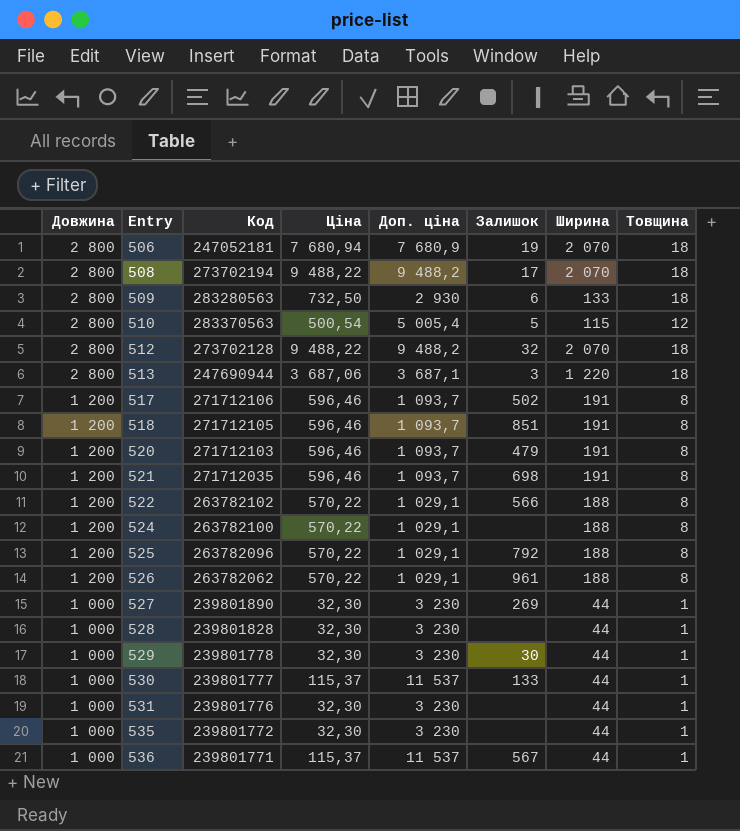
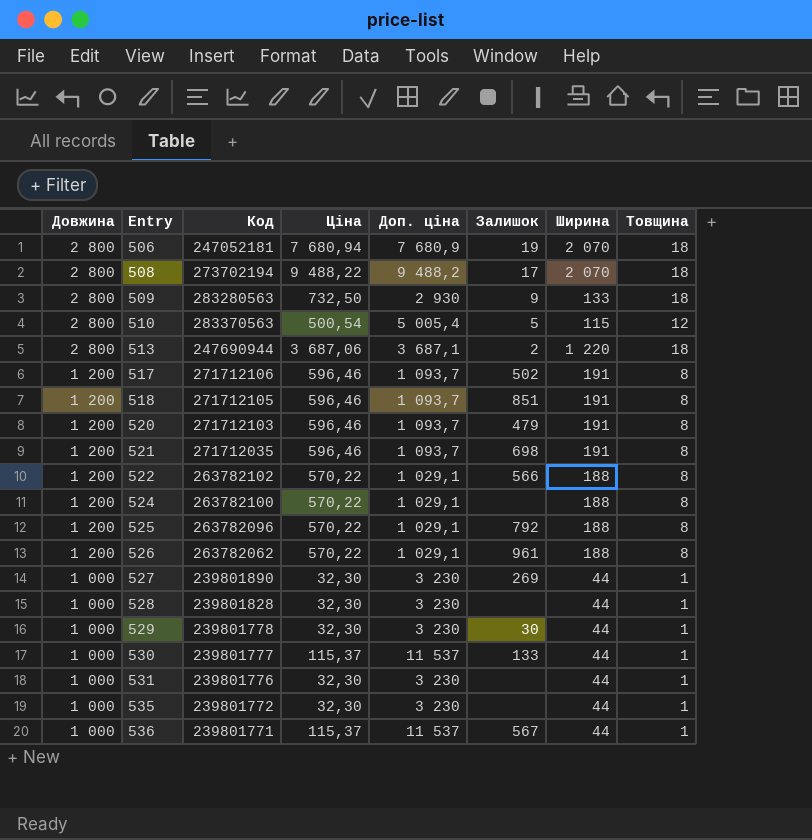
row 512: 2 800 | 273702128 | 9 488,22 | 9 488,2 | 32 | 2 070 | 18 -> none
509 | Залишок: 6 -> 9
513 | Залишок: 3 -> 2

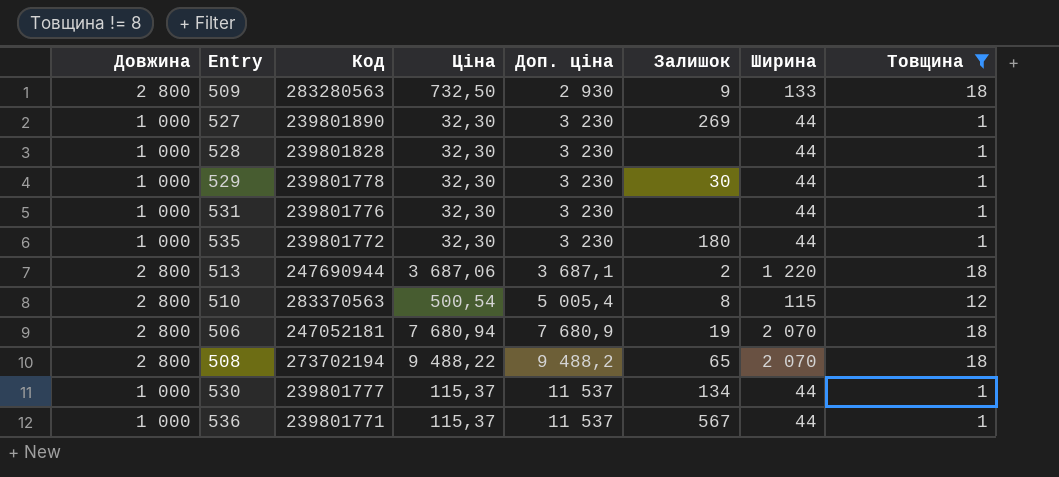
filter: none -> Товщина != 8
row order: Довжина descending -> Доп. ціна ascending
535 | Залишок: none -> 180
510 | Залишок: 5 -> 8
508 | Залишок: 17 -> 65
530 | Залишок: 133 -> 134

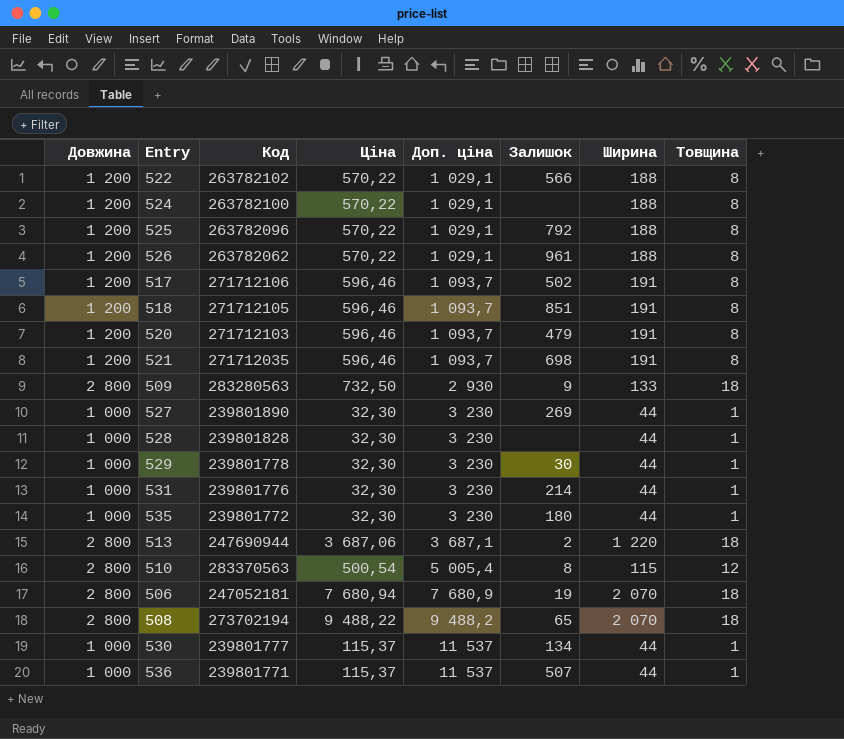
filter: Товщина != 8 -> none
531 | Залишок: none -> 214
536 | Залишок: 567 -> 507

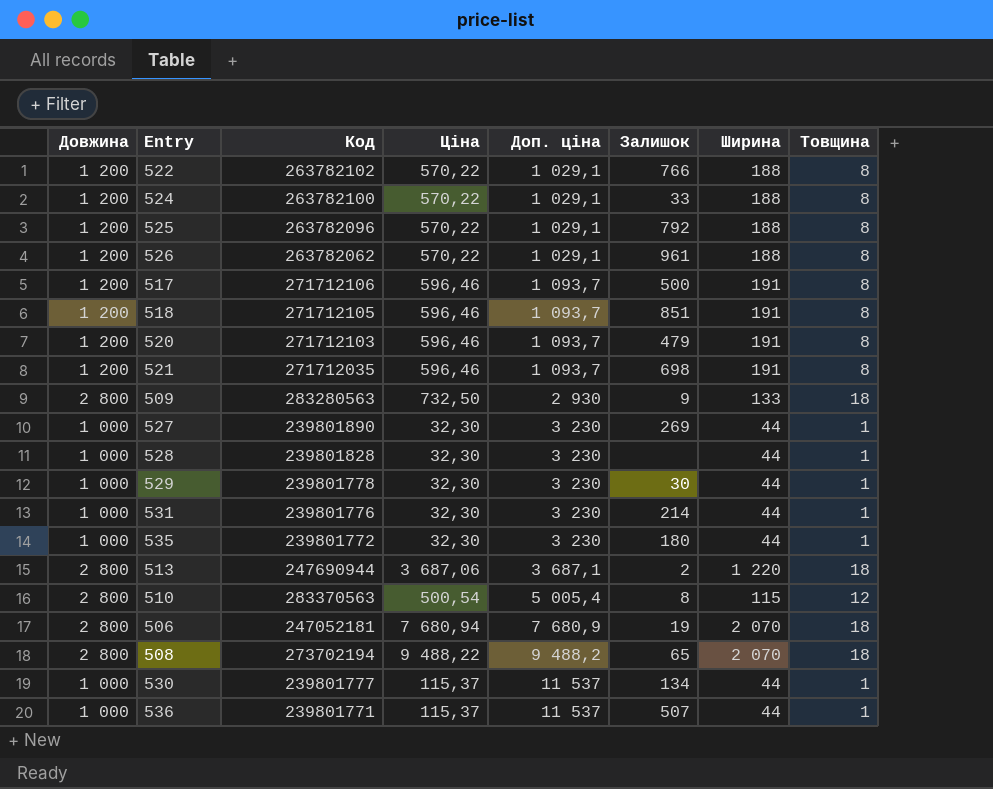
522 | Залишок: 566 -> 766
524 | Залишок: none -> 33
517 | Залишок: 502 -> 500

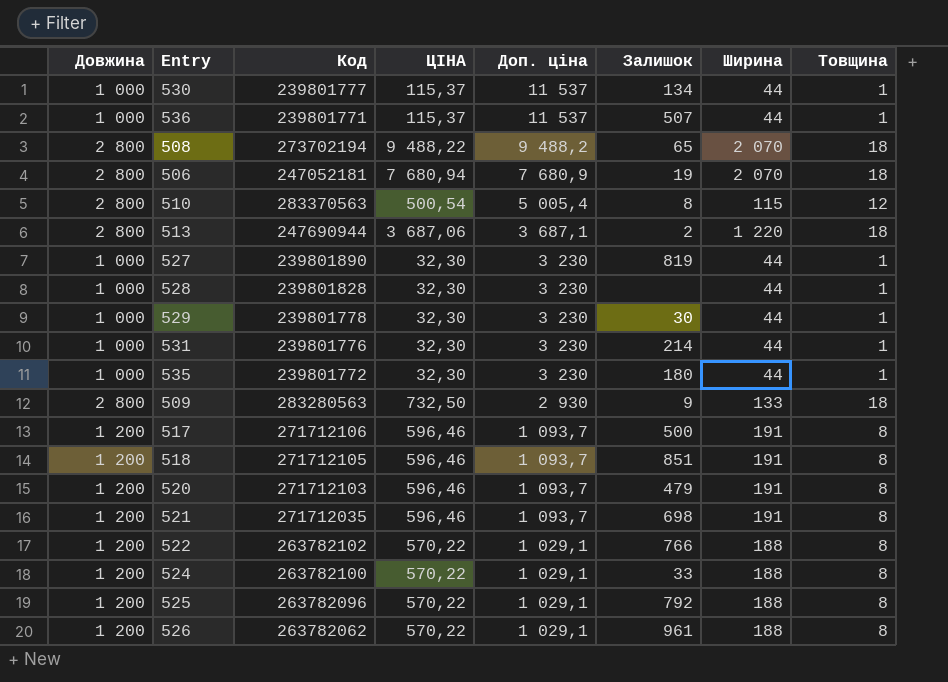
row order: Доп. ціна ascending -> Доп. ціна descending
column name: Ціна -> ЦІНА
527 | Залишок: 269 -> 819

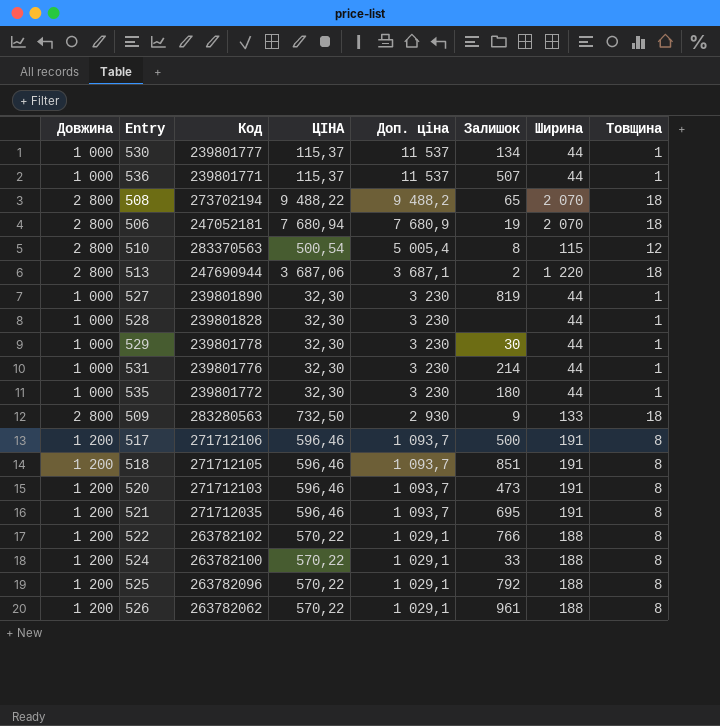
520 | Залишок: 479 -> 473
521 | Залишок: 698 -> 695

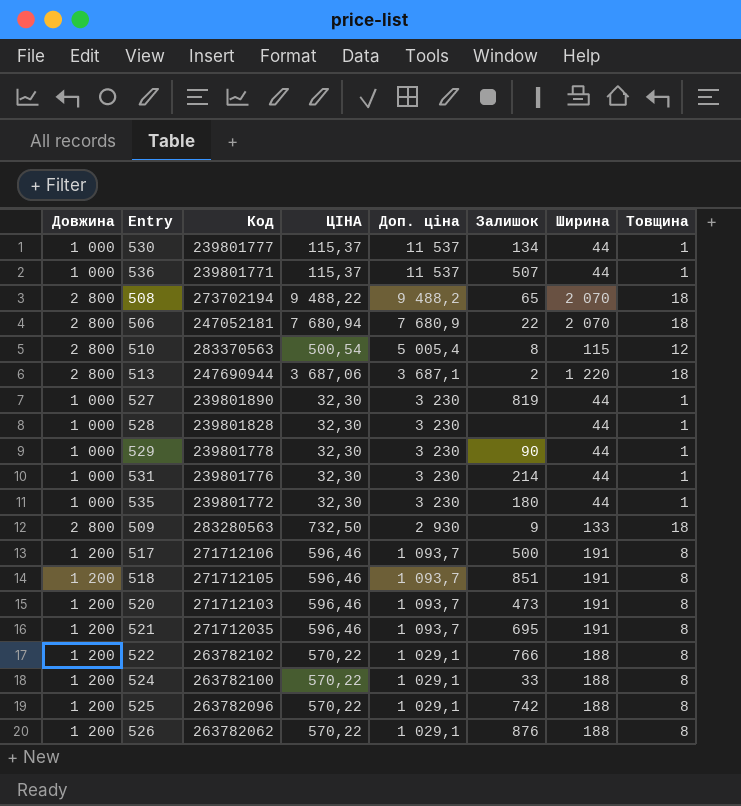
506 | Залишок: 19 -> 22
529 | Залишок: 30 -> 90
525 | Залишок: 792 -> 742
526 | Залишок: 961 -> 876

